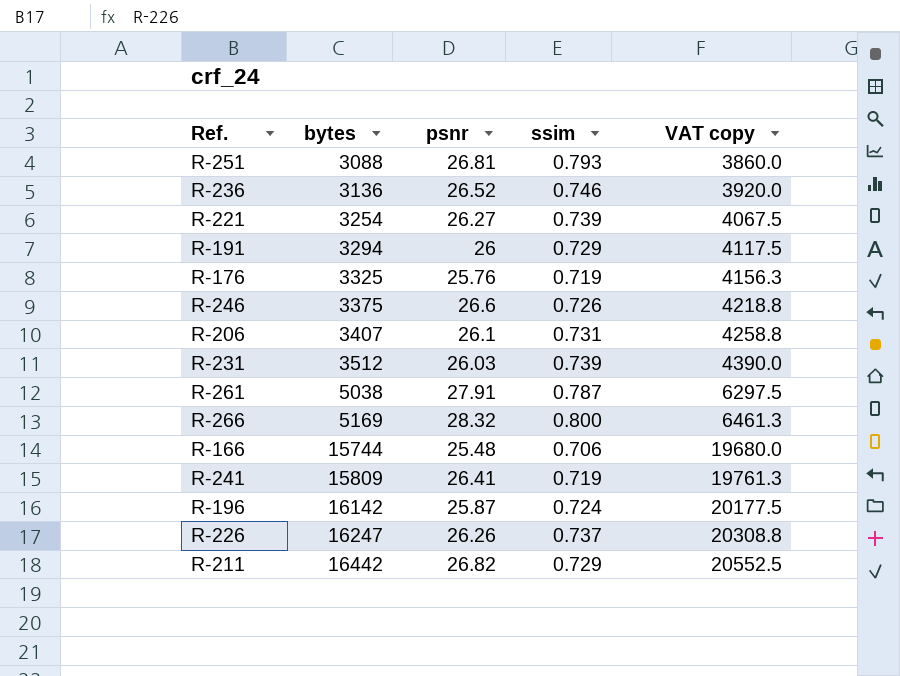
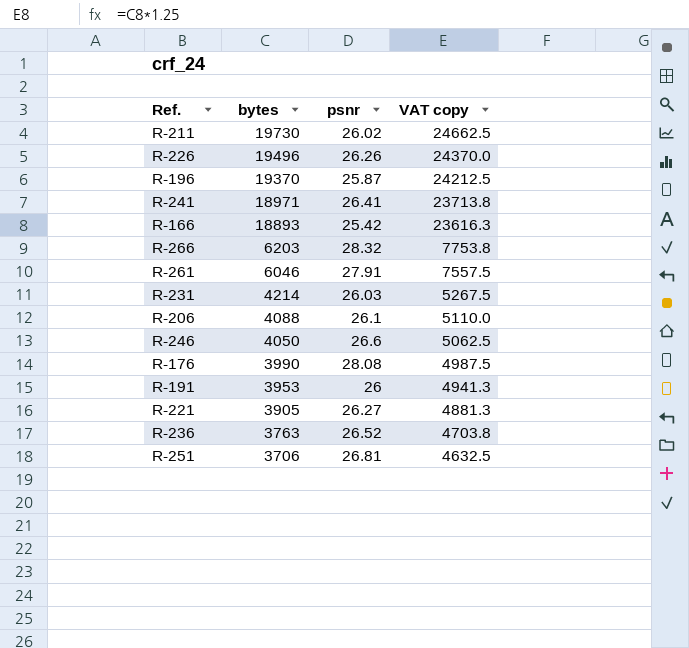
row order: bytes ascending -> bytes descending
column ssim | position: 4 -> none
R-211 | bytes: 16442 -> 19730
R-211 | psnr: 26.82 -> 26.02
R-211 | VAT copy: 20552.5 -> 24662.5
R-226 | bytes: 16247 -> 19496
R-226 | VAT copy: 20308.8 -> 24370.0
R-196 | bytes: 16142 -> 19370
R-196 | VAT copy: 20177.5 -> 24212.5
R-241 | bytes: 15809 -> 18971
R-241 | VAT copy: 19761.3 -> 23713.8
R-166 | bytes: 15744 -> 18893
R-166 | psnr: 25.48 -> 25.42
R-166 | VAT copy: 19680.0 -> 23616.3
R-266 | bytes: 5169 -> 6203
R-266 | VAT copy: 6461.3 -> 7753.8
R-261 | bytes: 5038 -> 6046
R-261 | VAT copy: 6297.5 -> 7557.5
R-231 | bytes: 3512 -> 4214
R-231 | VAT copy: 4390.0 -> 5267.5
R-206 | bytes: 3407 -> 4088
R-206 | VAT copy: 4258.8 -> 5110.0
R-246 | bytes: 3375 -> 4050
R-246 | VAT copy: 4218.8 -> 5062.5
R-176 | bytes: 3325 -> 3990
R-176 | psnr: 25.76 -> 28.08
R-176 | VAT copy: 4156.3 -> 4987.5
R-191 | bytes: 3294 -> 3953
R-191 | VAT copy: 4117.5 -> 4941.3
R-221 | bytes: 3254 -> 3905
R-221 | VAT copy: 4067.5 -> 4881.3
R-236 | bytes: 3136 -> 3763
R-236 | VAT copy: 3920.0 -> 4703.8
R-251 | bytes: 3088 -> 3706
R-251 | VAT copy: 3860.0 -> 4632.5

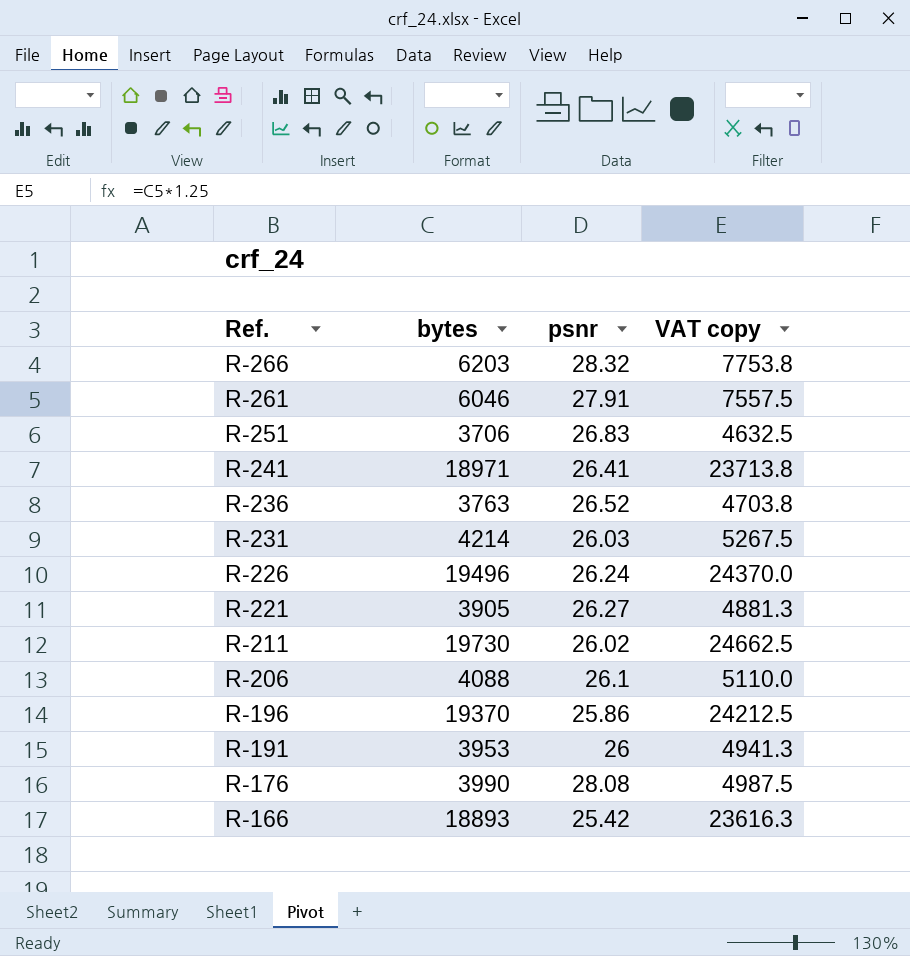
row order: bytes descending -> Ref. descending
row R-246: 4050 | 26.6 | 5062.5 -> none
R-251 | psnr: 26.81 -> 26.83
R-226 | psnr: 26.26 -> 26.24
R-196 | psnr: 25.87 -> 25.86

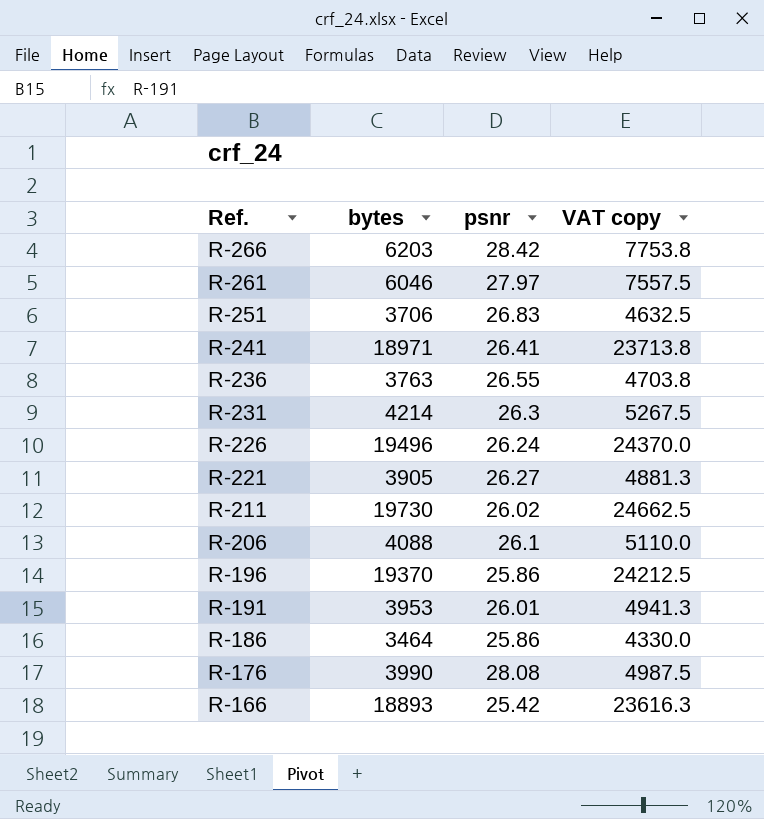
R-266 | psnr: 28.32 -> 28.42
R-261 | psnr: 27.91 -> 27.97
R-236 | psnr: 26.52 -> 26.55
R-231 | psnr: 26.03 -> 26.3
R-191 | psnr: 26 -> 26.01
row R-186: none -> 3464 | 25.86 | 4330.0

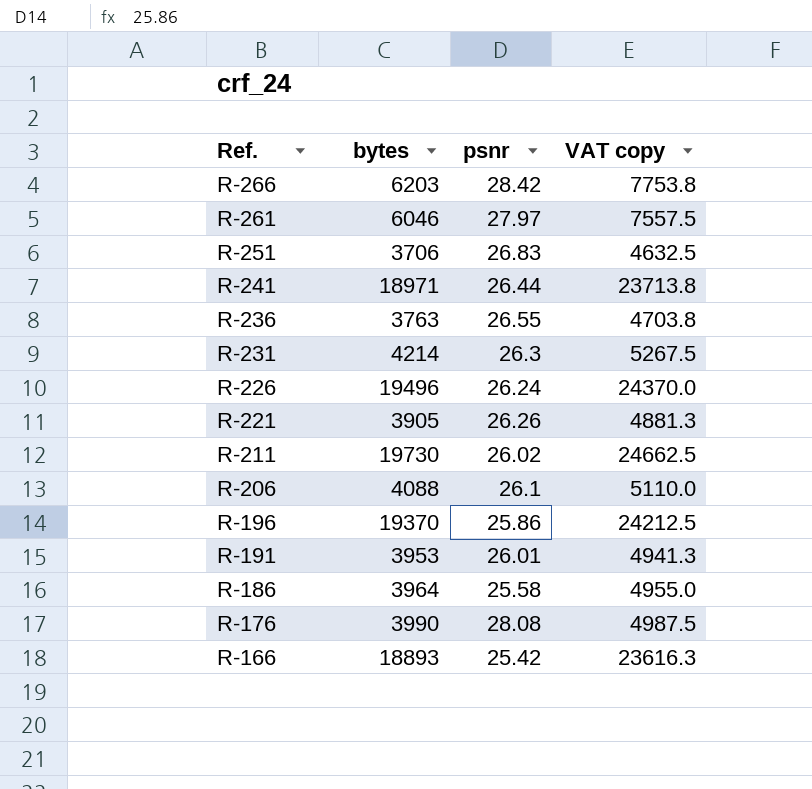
R-241 | psnr: 26.41 -> 26.44
R-221 | psnr: 26.27 -> 26.26
R-186 | bytes: 3464 -> 3964
R-186 | psnr: 25.86 -> 25.58
R-186 | VAT copy: 4330.0 -> 4955.0

